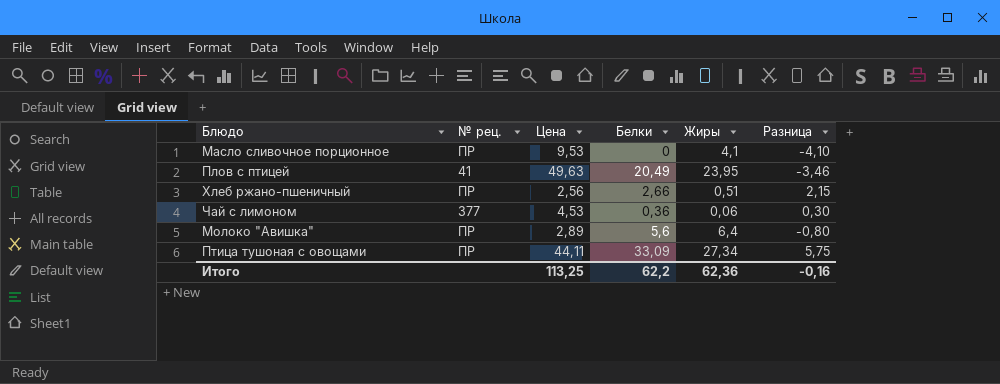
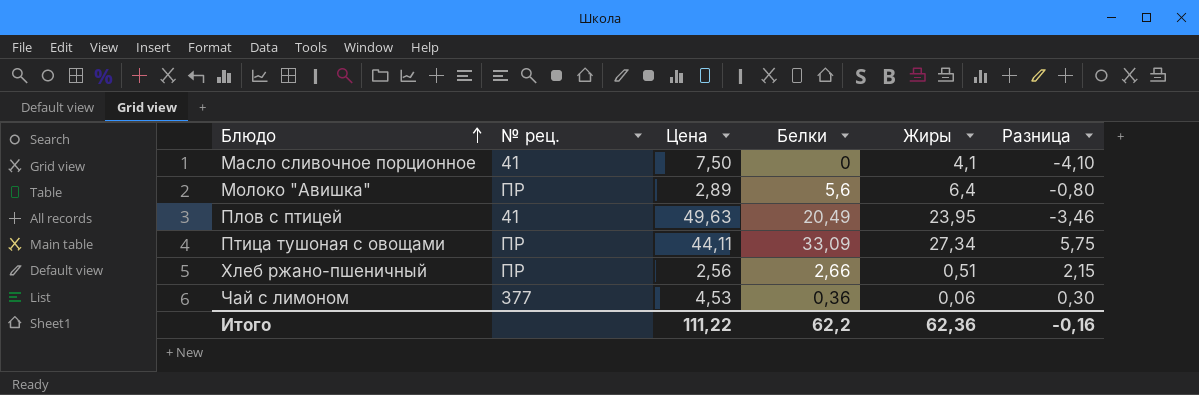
row order: none -> Блюдо ascending
Масло сливочное порционное | № рец.: ПР -> 41
Масло сливочное порционное | Цена: 9,53 -> 7,50
Итого | Цена: 113,25 -> 111,22

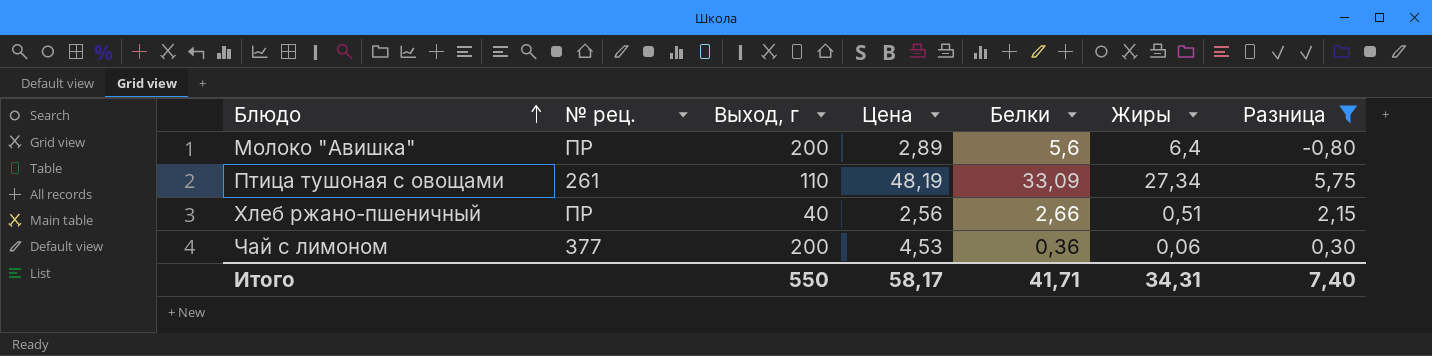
filter: none -> Разница >= -0,80
column Выход, г | position: none -> 3
Птица тушоная с овощами | № рец.: ПР -> 261
Птица тушоная с овощами | Цена: 44,11 -> 48,19
Итого | Цена: 111,22 -> 58,17
Итого | Белки: 62,2 -> 41,71
Итого | Жиры: 62,36 -> 34,31
Итого | Разница: -0,16 -> 7,40

